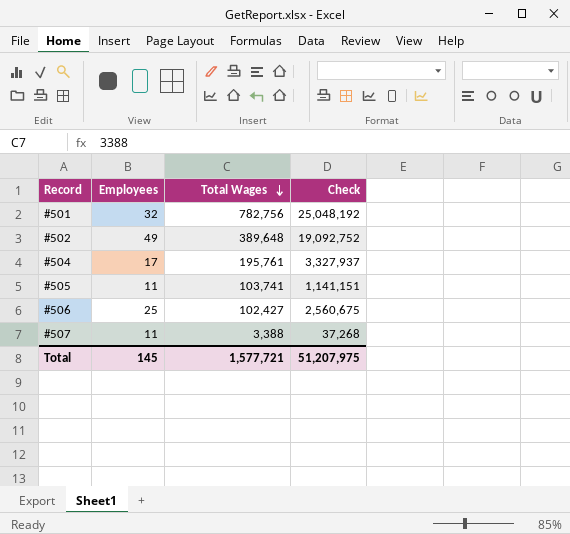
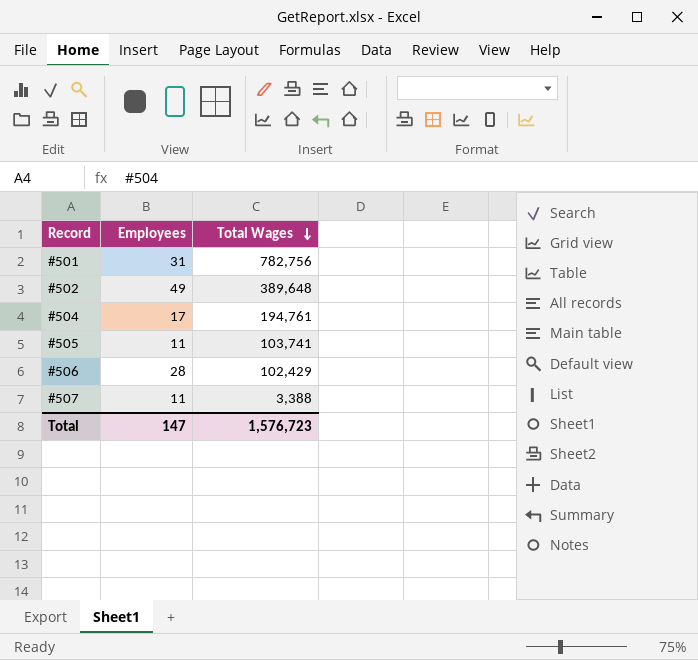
column Check | formula: [Employees] * [Total Wages] -> none
#501 | Employees: 32 -> 31
#504 | Total Wages: 195,761 -> 194,761
#506 | Employees: 25 -> 28
#506 | Total Wages: 102,427 -> 102,429
Total | Employees: 145 -> 147
Total | Total Wages: 1,577,721 -> 1,576,723

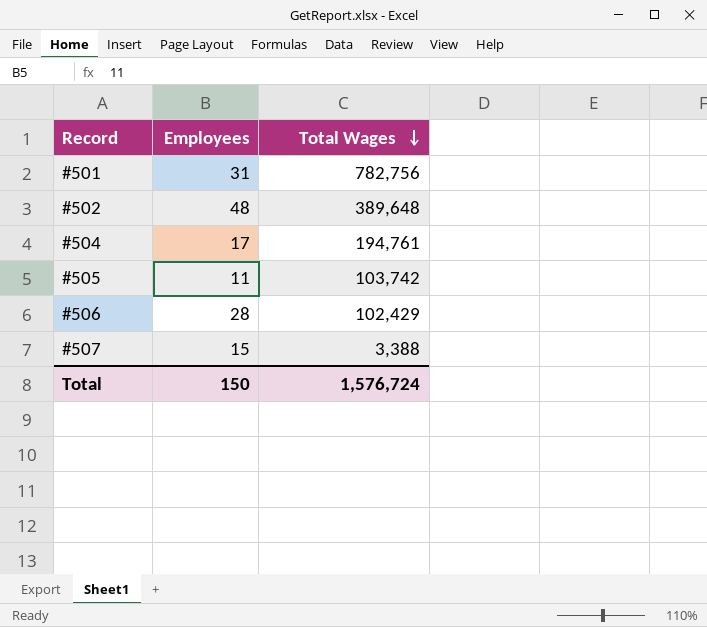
#502 | Employees: 49 -> 48
#505 | Total Wages: 103,741 -> 103,742
#507 | Employees: 11 -> 15
Total | Employees: 147 -> 150
Total | Total Wages: 1,576,723 -> 1,576,724

